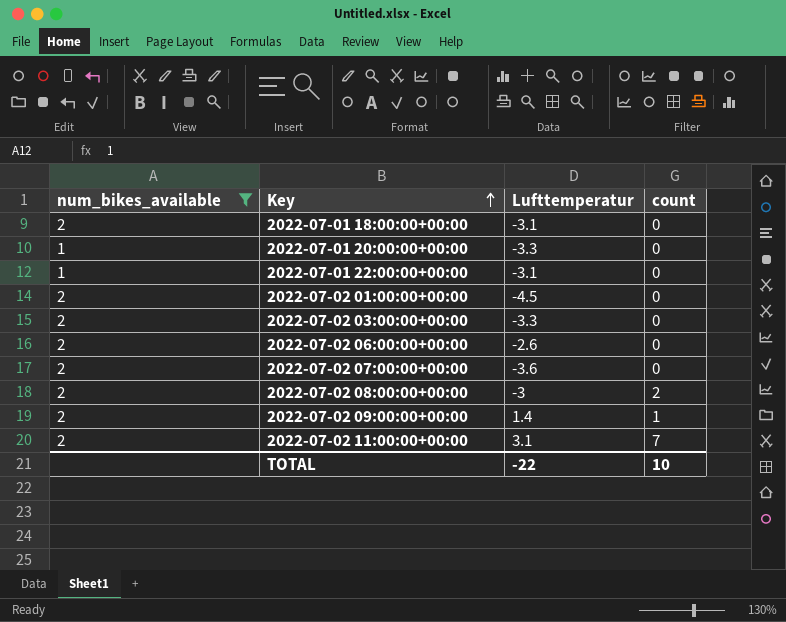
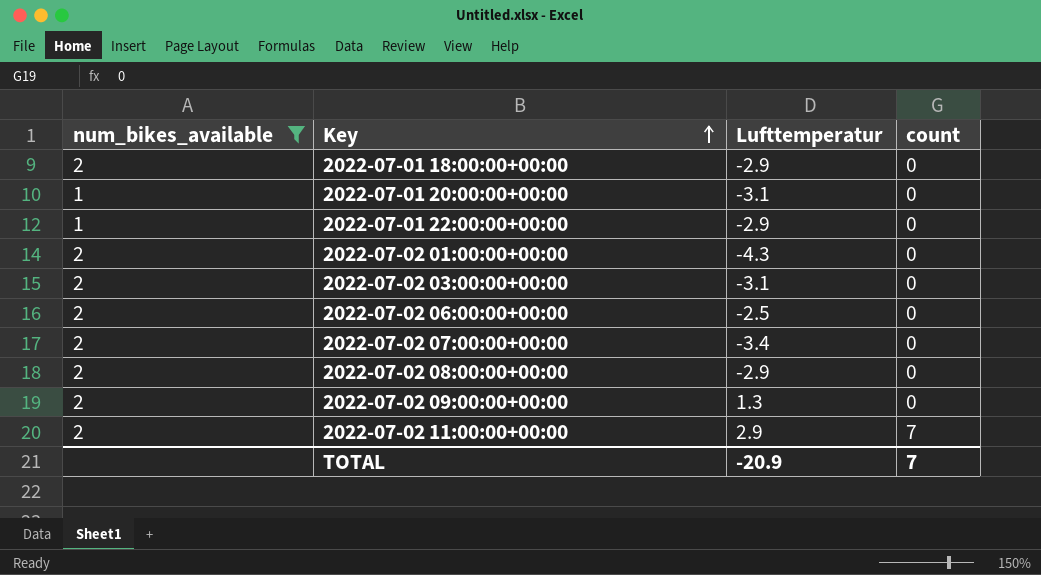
2022-07-01 18:00:00+00:00 | Lufttemperatur: -3.1 -> -2.9
2022-07-01 20:00:00+00:00 | Lufttemperatur: -3.3 -> -3.1
2022-07-01 22:00:00+00:00 | Lufttemperatur: -3.1 -> -2.9
2022-07-02 01:00:00+00:00 | Lufttemperatur: -4.5 -> -4.3
2022-07-02 03:00:00+00:00 | Lufttemperatur: -3.3 -> -3.1
2022-07-02 06:00:00+00:00 | Lufttemperatur: -2.6 -> -2.5
2022-07-02 07:00:00+00:00 | Lufttemperatur: -3.6 -> -3.4
2022-07-02 08:00:00+00:00 | Lufttemperatur: -3 -> -2.9
2022-07-02 08:00:00+00:00 | count: 2 -> 0
2022-07-02 09:00:00+00:00 | Lufttemperatur: 1.4 -> 1.3
2022-07-02 09:00:00+00:00 | count: 1 -> 0
2022-07-02 11:00:00+00:00 | Lufttemperatur: 3.1 -> 2.9
TOTAL | Lufttemperatur: -22 -> -20.9
TOTAL | count: 10 -> 7

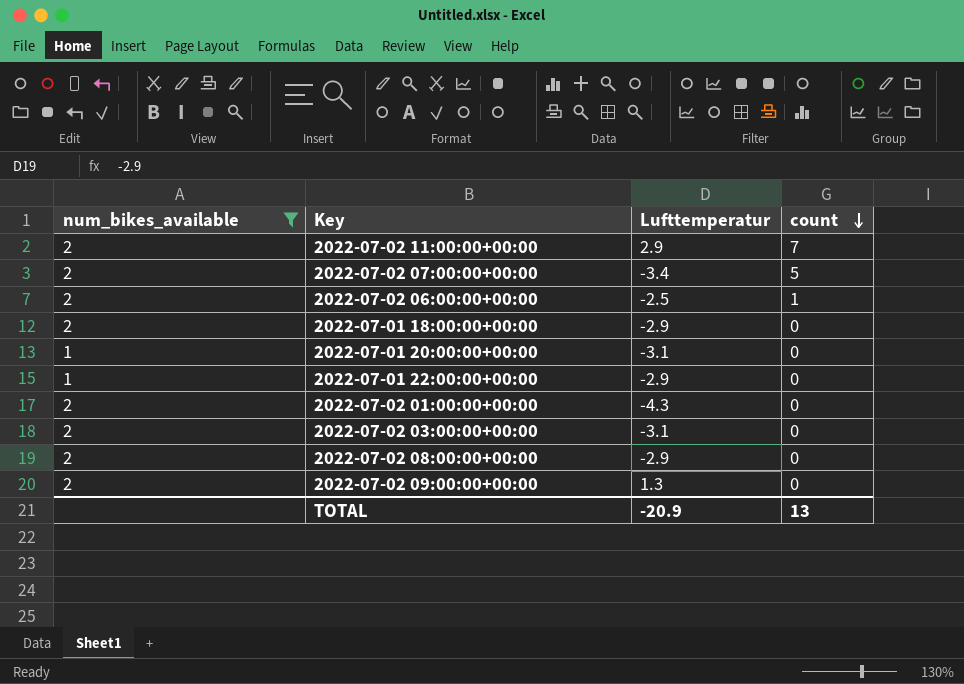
row order: Key ascending -> count descending
2022-07-02 07:00:00+00:00 | count: 0 -> 5
2022-07-02 06:00:00+00:00 | count: 0 -> 1
TOTAL | count: 7 -> 13

